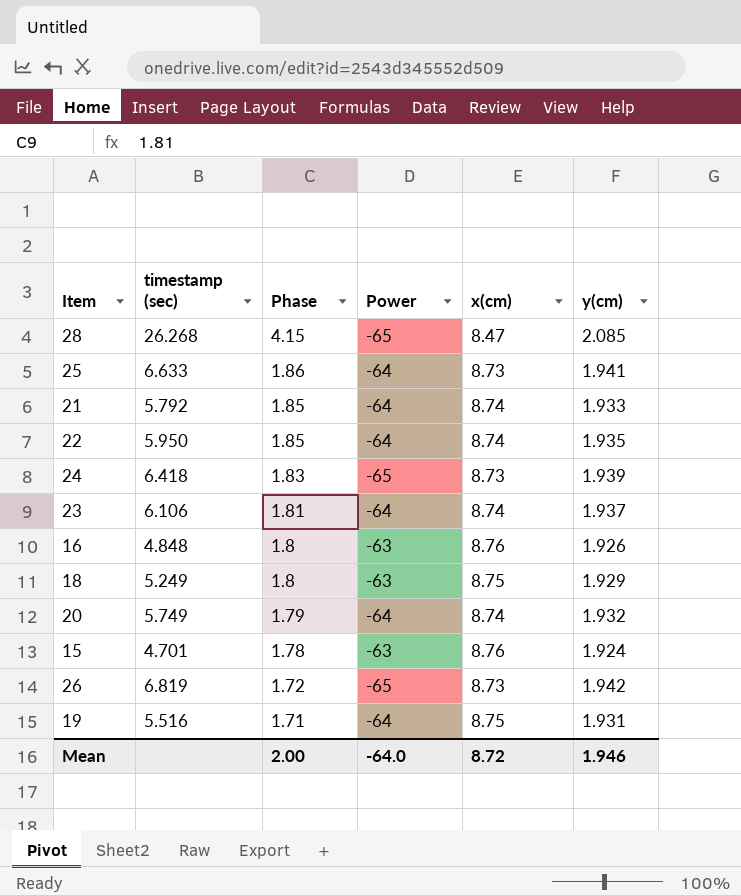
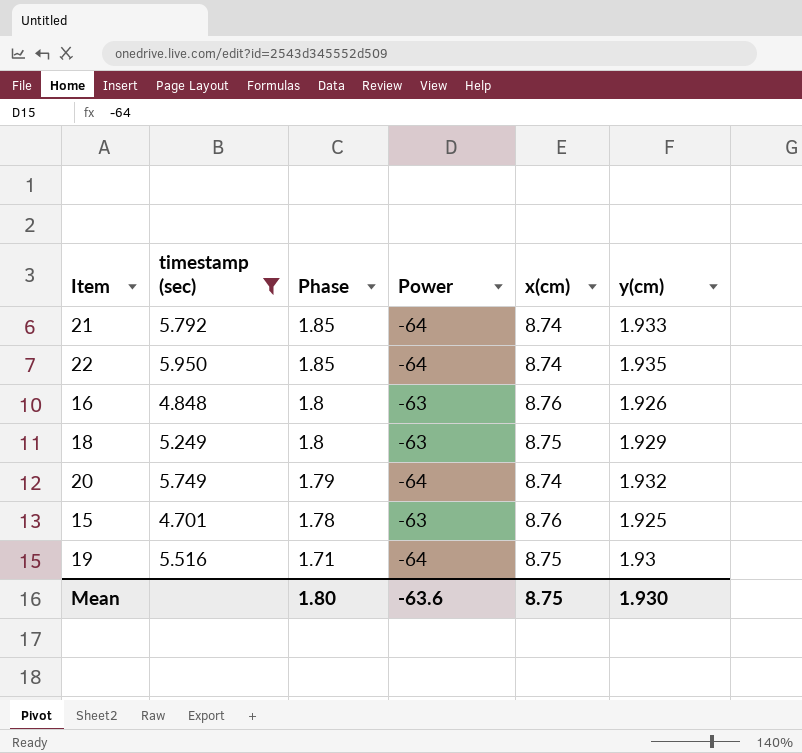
filter: none -> timestamp (sec) <= 5.950
15 | y(cm): 1.924 -> 1.925
19 | y(cm): 1.931 -> 1.93
Mean | Phase: 2.00 -> 1.80
Mean | Power: -64.0 -> -63.6
Mean | x(cm): 8.72 -> 8.75
Mean | y(cm): 1.946 -> 1.930

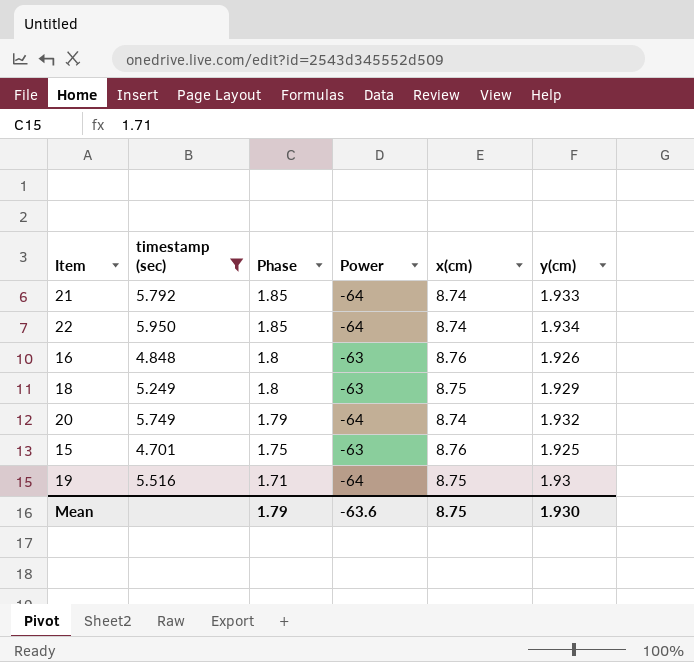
22 | y(cm): 1.935 -> 1.934
15 | Phase: 1.78 -> 1.75
Mean | Phase: 1.80 -> 1.79

